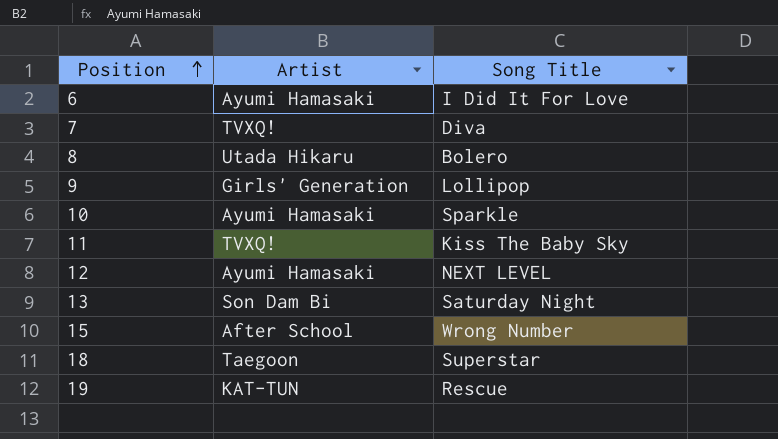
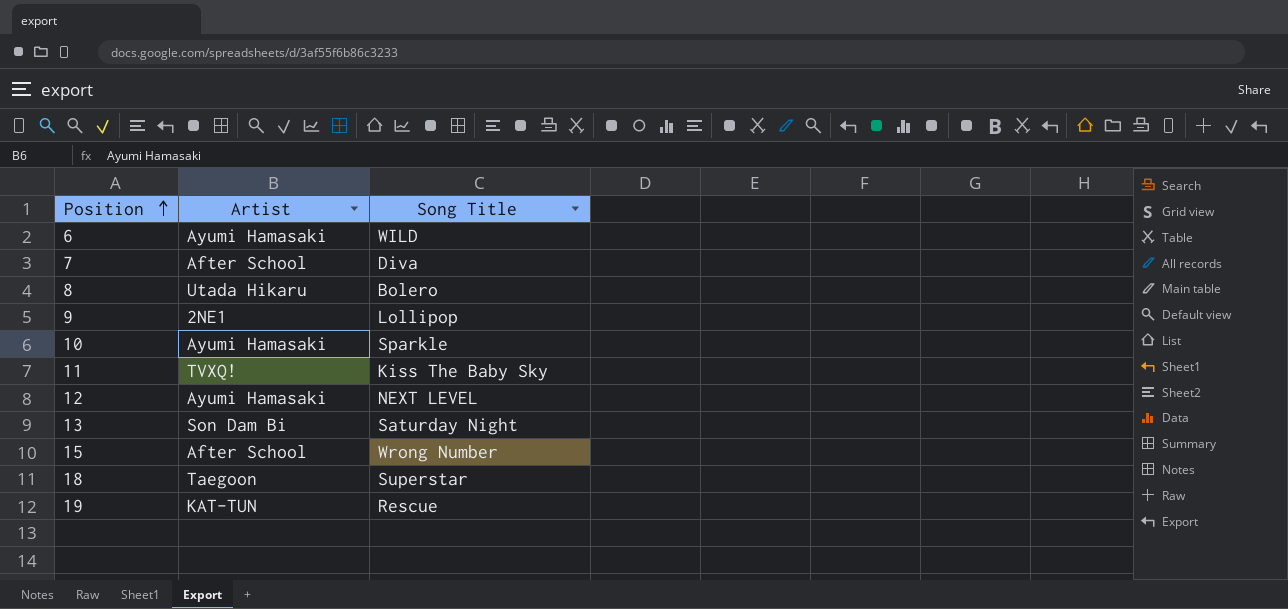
6 | Song Title: I Did It For Love -> WILD
7 | Artist: TVXQ! -> After School
9 | Artist: Girls' Generation -> 2NE1

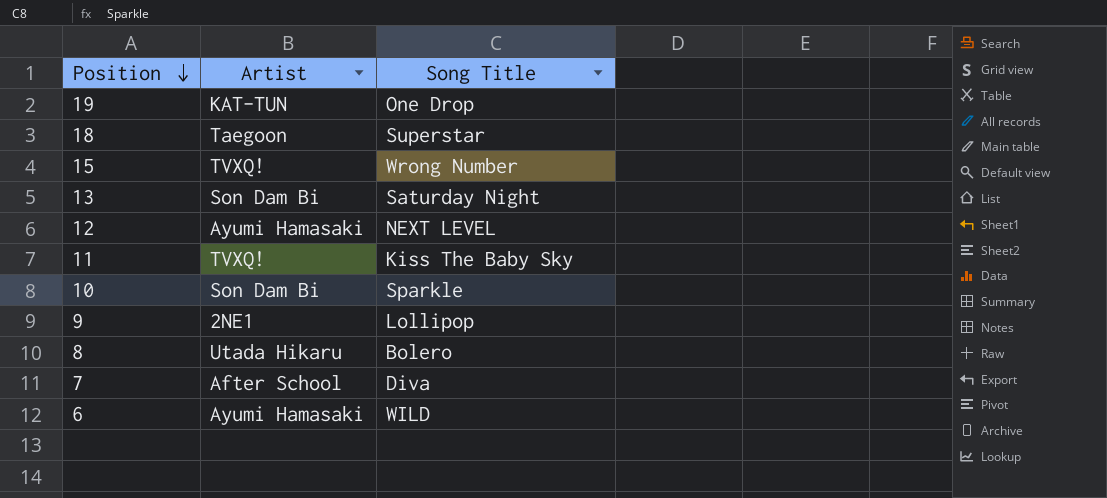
row order: Position ascending -> Position descending
19 | Song Title: Rescue -> One Drop
15 | Artist: After School -> TVXQ!
10 | Artist: Ayumi Hamasaki -> Son Dam Bi

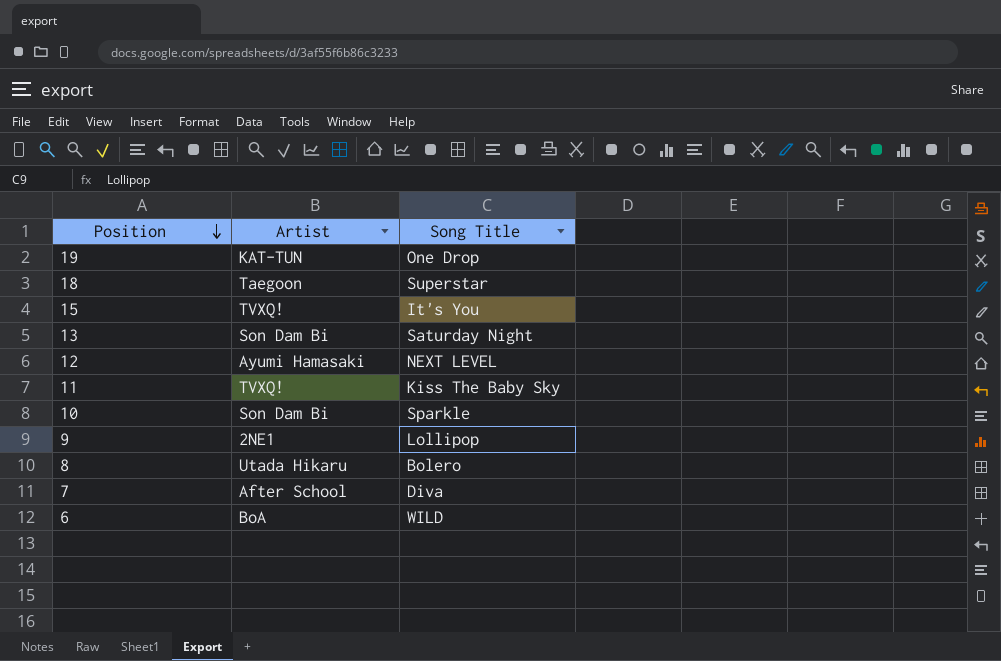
15 | Song Title: Wrong Number -> It's You
6 | Artist: Ayumi Hamasaki -> BoA

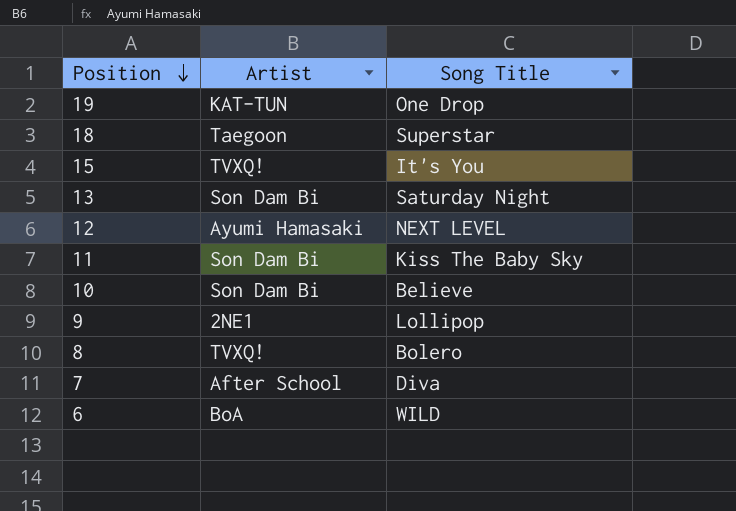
11 | Artist: TVXQ! -> Son Dam Bi
10 | Song Title: Sparkle -> Believe
8 | Artist: Utada Hikaru -> TVXQ!

